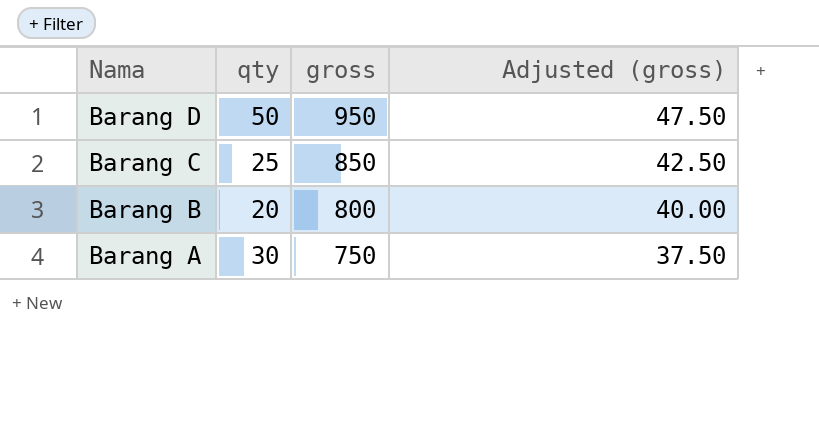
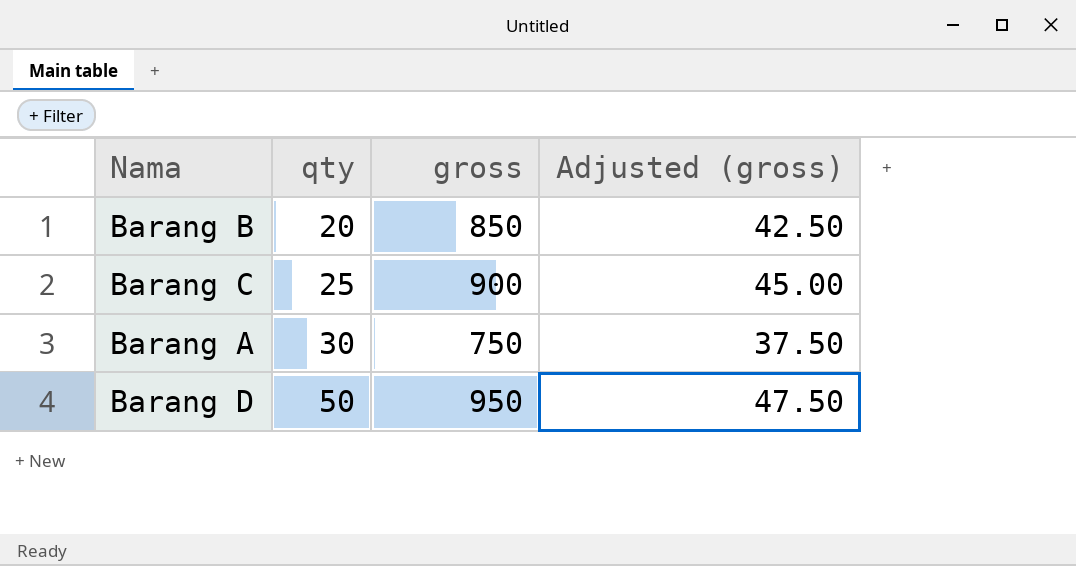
row order: Nama descending -> qty ascending
Barang B | gross: 800 -> 850
Barang B | Adjusted (gross): 40.00 -> 42.50
Barang C | gross: 850 -> 900
Barang C | Adjusted (gross): 42.50 -> 45.00

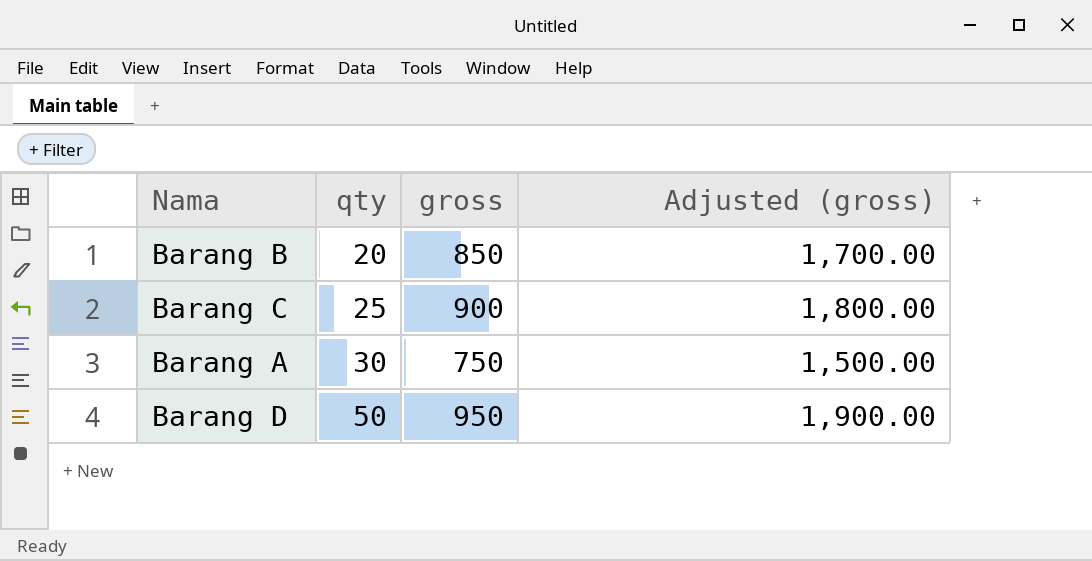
column Adjusted (gross) | formula: [gross] * 0.05 -> [gross] * 2

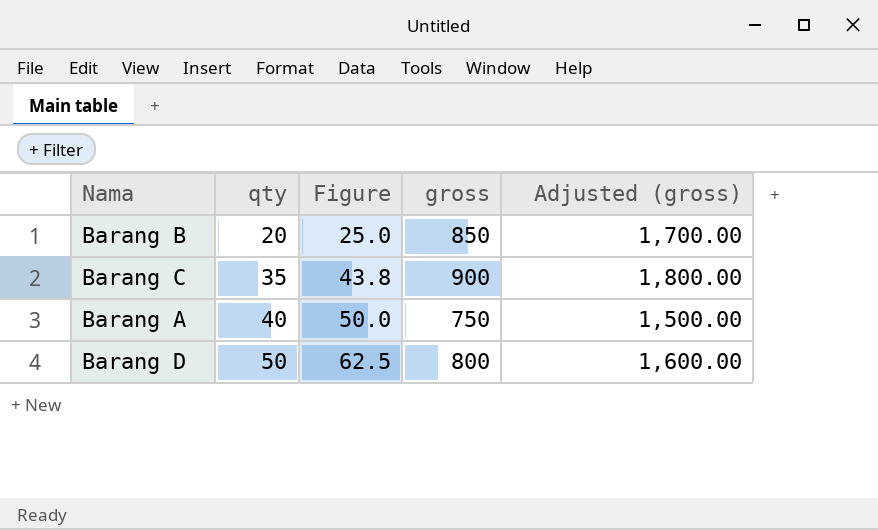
column Figure | formula: none -> [qty] * 1.25
Barang C | qty: 25 -> 35
Barang A | qty: 30 -> 40
Barang D | gross: 950 -> 800
Barang D | Adjusted (gross): 1,900.00 -> 1,600.00

